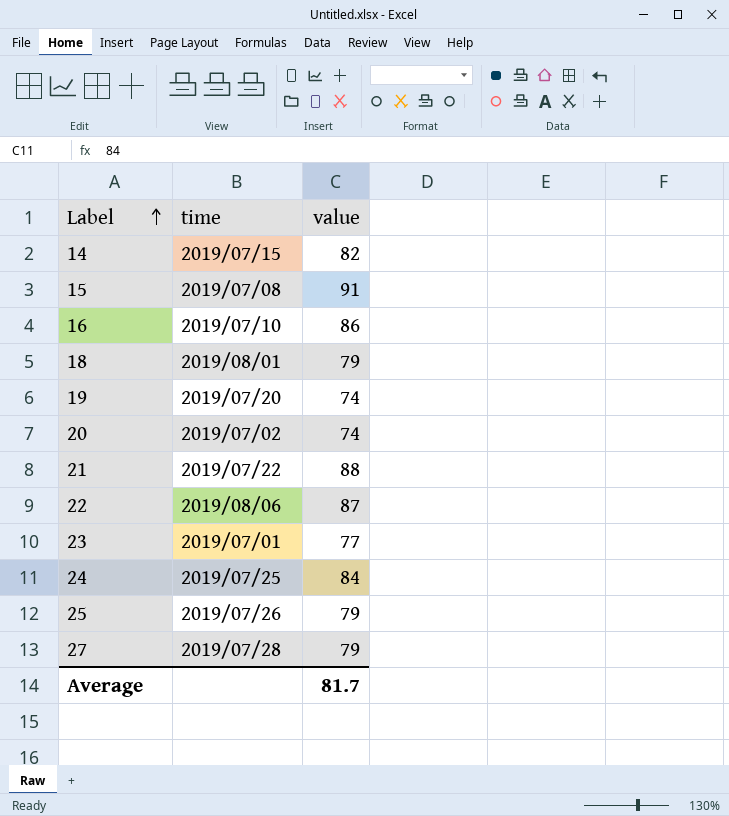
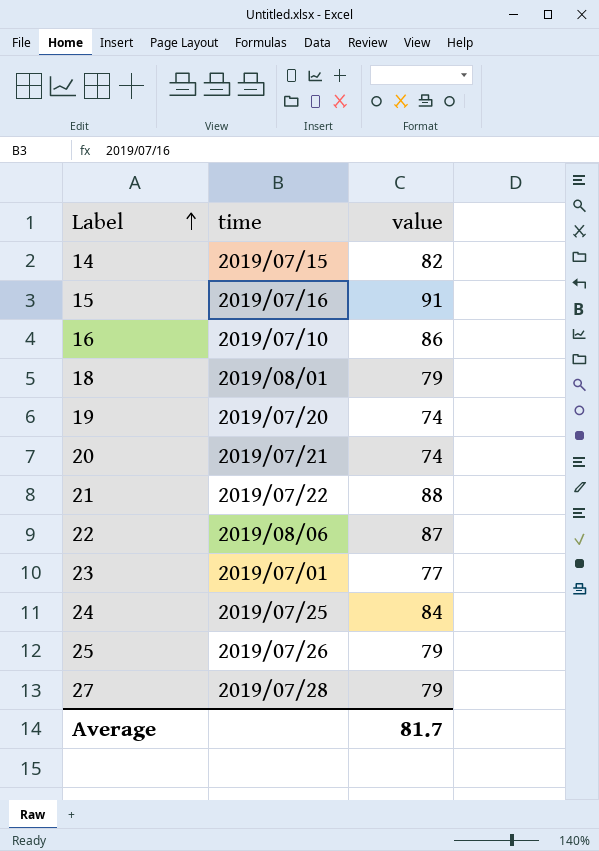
15 | time: 2019/07/08 -> 2019/07/16
20 | time: 2019/07/02 -> 2019/07/21

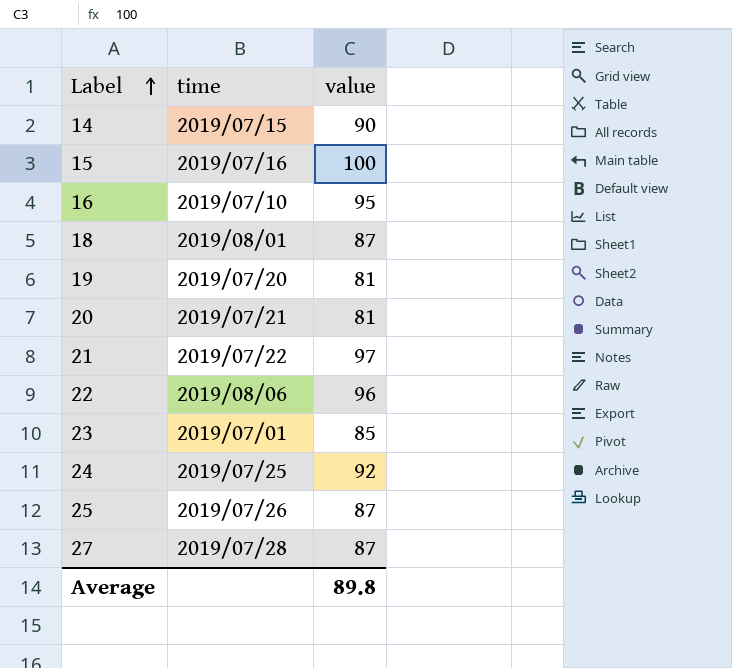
14 | value: 82 -> 90
15 | value: 91 -> 100
16 | value: 86 -> 95
18 | value: 79 -> 87
19 | value: 74 -> 81
20 | value: 74 -> 81
21 | value: 88 -> 97
22 | value: 87 -> 96
23 | value: 77 -> 85
24 | value: 84 -> 92
25 | value: 79 -> 87
27 | value: 79 -> 87
Average | value: 81.7 -> 89.8

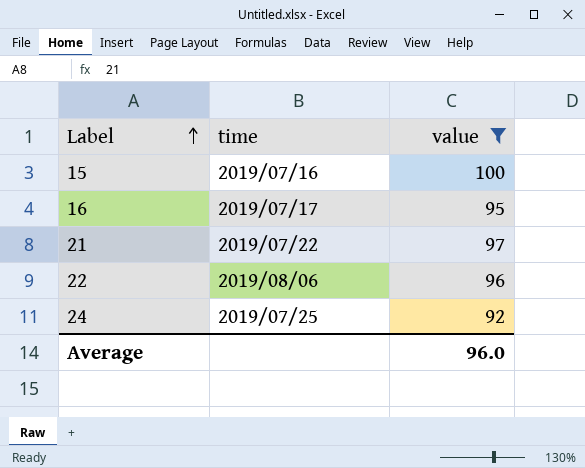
filter: none -> value >= 92
16 | time: 2019/07/10 -> 2019/07/17
Average | value: 89.8 -> 96.0

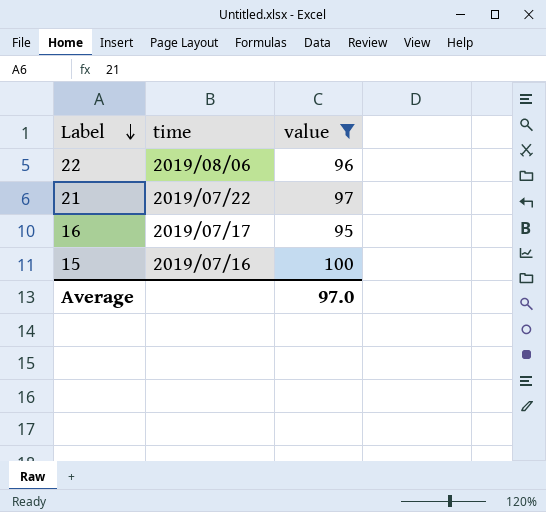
row order: Label ascending -> Label descending
row 24: 2019/07/25 | 92 -> none
Average | value: 96.0 -> 97.0

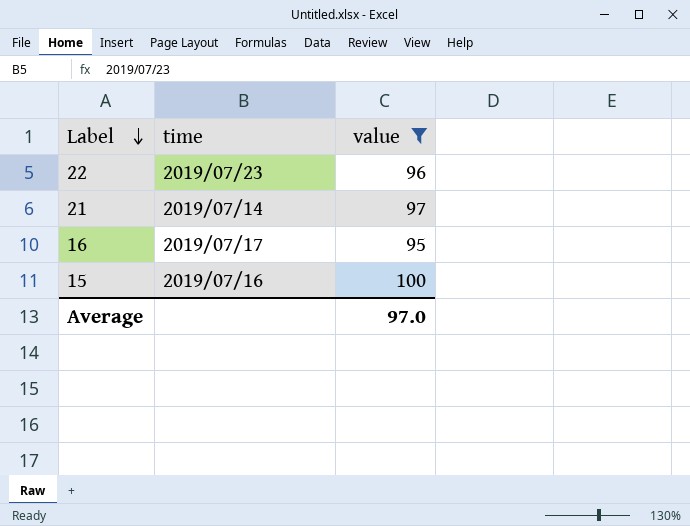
22 | time: 2019/08/06 -> 2019/07/23
21 | time: 2019/07/22 -> 2019/07/14

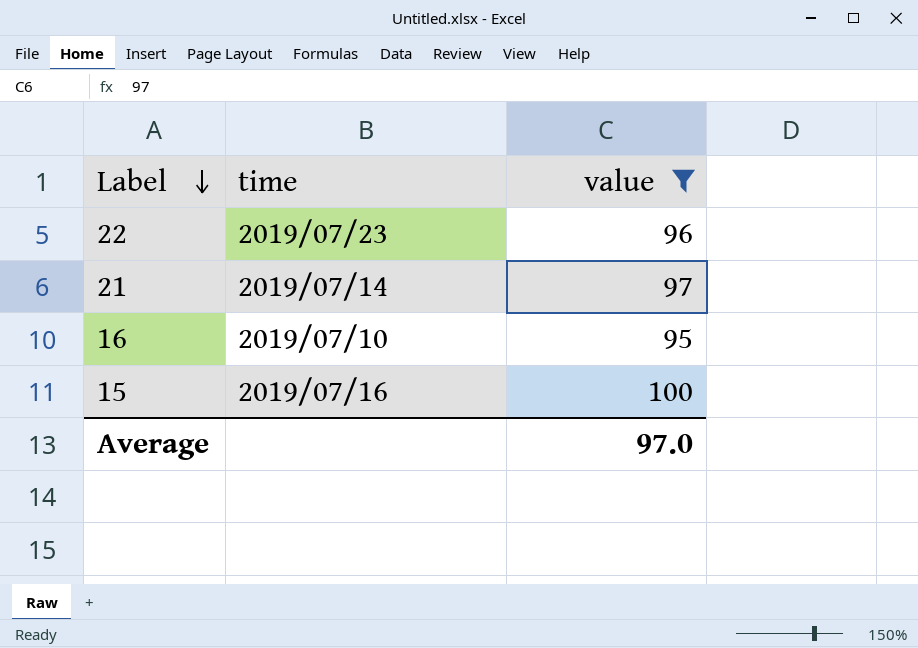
16 | time: 2019/07/17 -> 2019/07/10

